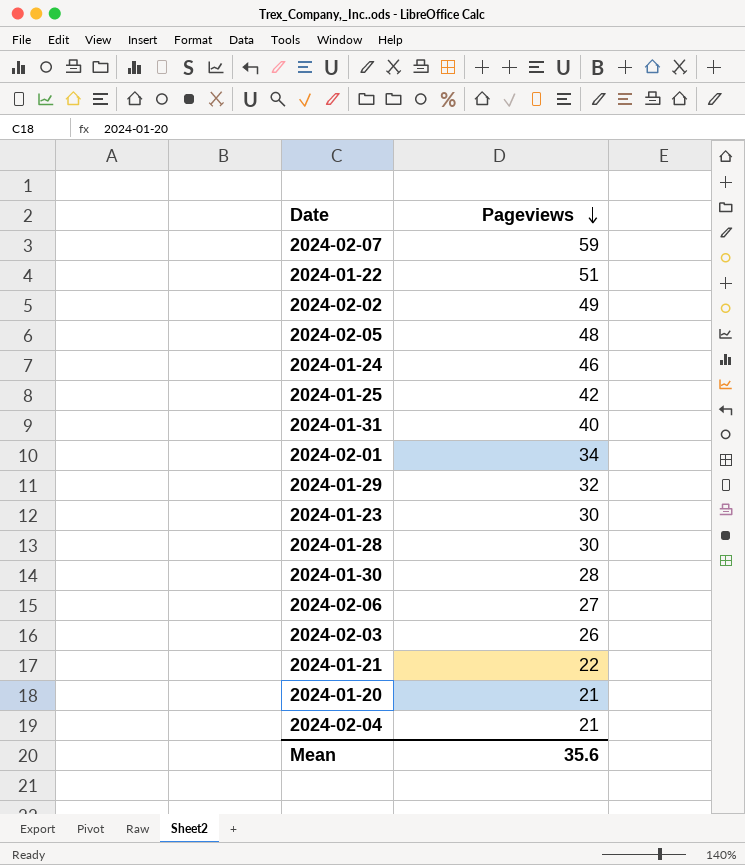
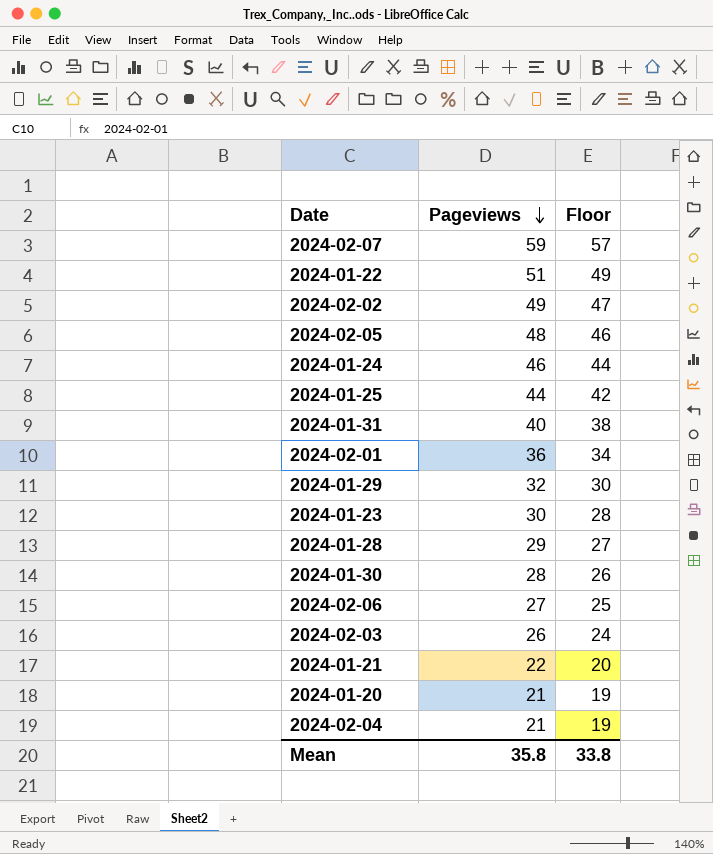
column Floor | formula: none -> [Pageviews] - 2
2024-01-25 | Pageviews: 42 -> 44
2024-02-01 | Pageviews: 34 -> 36
2024-01-28 | Pageviews: 30 -> 29
Mean | Pageviews: 35.6 -> 35.8

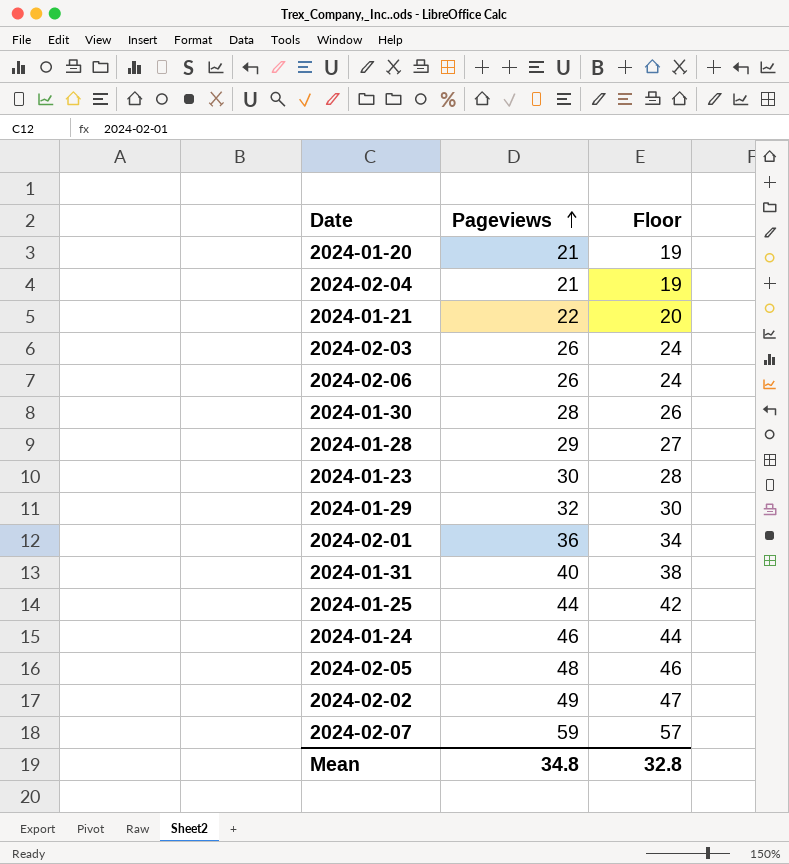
row order: Pageviews descending -> Pageviews ascending
row 2024-01-22: 51 | 49 -> none
2024-02-06 | Pageviews: 27 -> 26
2024-02-06 | Floor: 25 -> 24
Mean | Pageviews: 35.8 -> 34.8
Mean | Floor: 33.8 -> 32.8

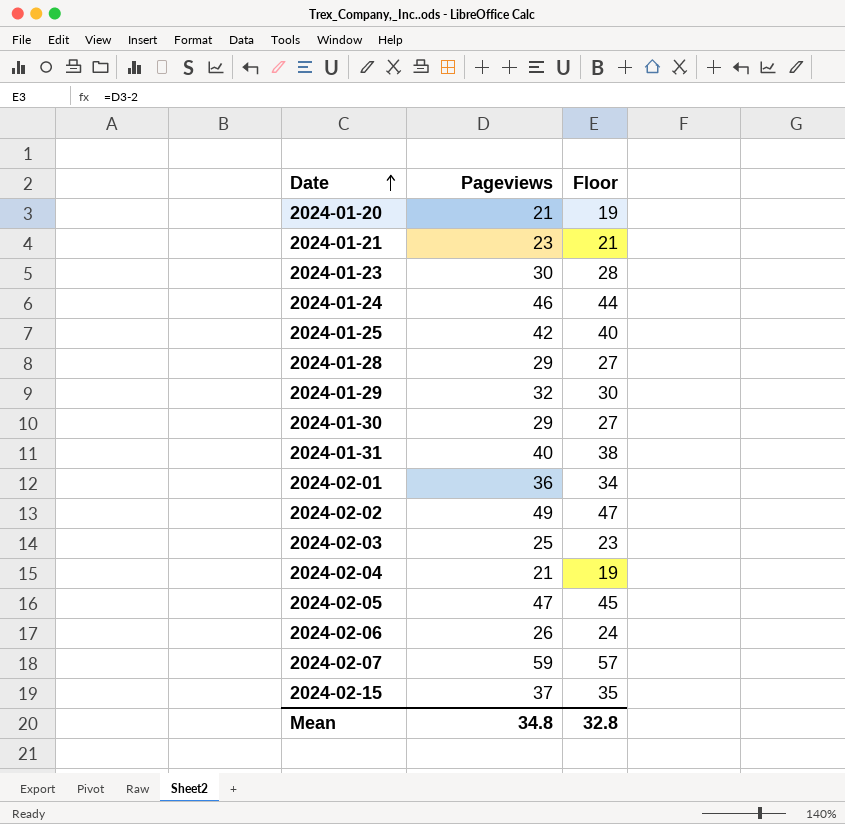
row order: Pageviews ascending -> Date ascending
2024-01-21 | Pageviews: 22 -> 23
2024-01-21 | Floor: 20 -> 21
2024-01-25 | Pageviews: 44 -> 42
2024-01-25 | Floor: 42 -> 40
2024-01-30 | Pageviews: 28 -> 29
2024-01-30 | Floor: 26 -> 27
2024-02-03 | Pageviews: 26 -> 25
2024-02-03 | Floor: 24 -> 23
2024-02-05 | Pageviews: 48 -> 47
2024-02-05 | Floor: 46 -> 45
row 2024-02-15: none -> 37 | 35

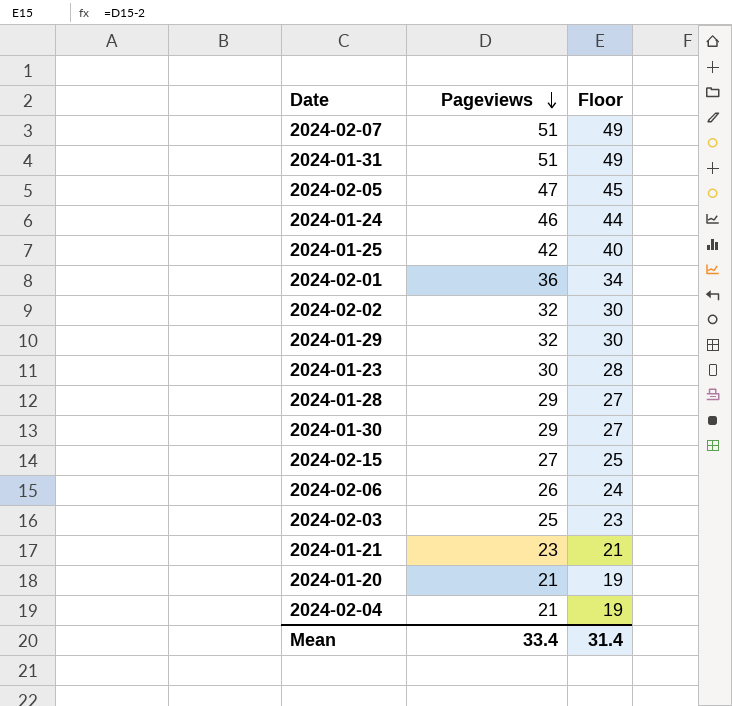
row order: Date ascending -> Pageviews descending
2024-02-07 | Pageviews: 59 -> 51
2024-02-07 | Floor: 57 -> 49
2024-01-31 | Pageviews: 40 -> 51
2024-01-31 | Floor: 38 -> 49
2024-02-02 | Pageviews: 49 -> 32
2024-02-02 | Floor: 47 -> 30
2024-02-15 | Pageviews: 37 -> 27
2024-02-15 | Floor: 35 -> 25
Mean | Pageviews: 34.8 -> 33.4
Mean | Floor: 32.8 -> 31.4

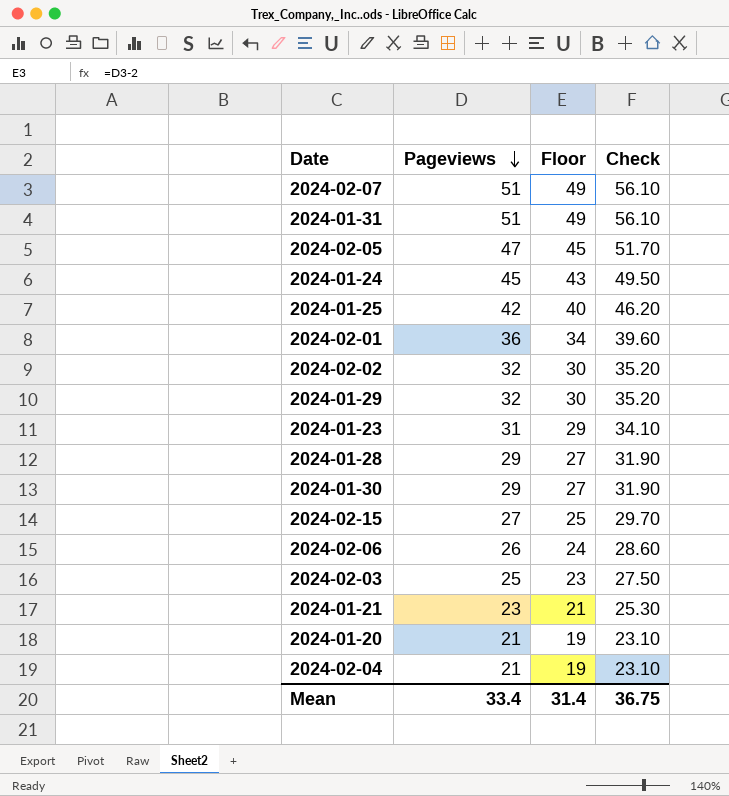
column Check | formula: none -> [Pageviews] * 1.1
2024-01-24 | Pageviews: 46 -> 45
2024-01-24 | Floor: 44 -> 43
2024-01-23 | Pageviews: 30 -> 31
2024-01-23 | Floor: 28 -> 29

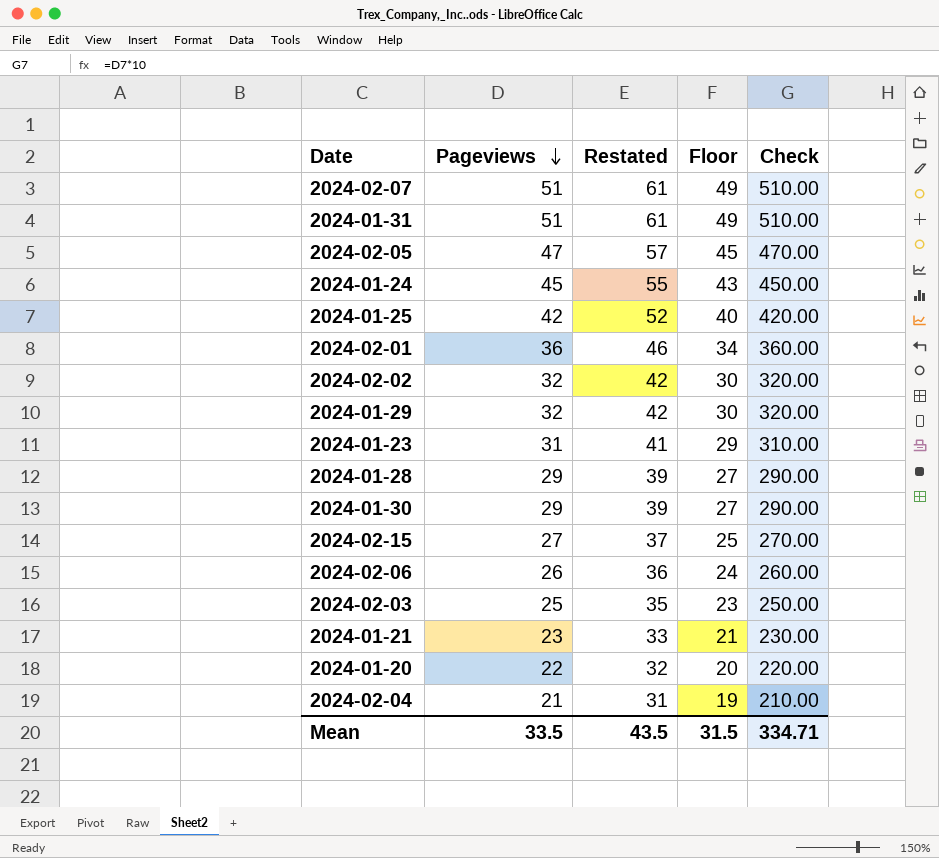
column Restated | formula: none -> [Pageviews] + 10
column Check | formula: [Pageviews] * 1.1 -> [Pageviews] * 10
2024-01-20 | Pageviews: 21 -> 22
2024-01-20 | Floor: 19 -> 20
Mean | Pageviews: 33.4 -> 33.5
Mean | Floor: 31.4 -> 31.5
Mean | Check: 36.75 -> 334.71

